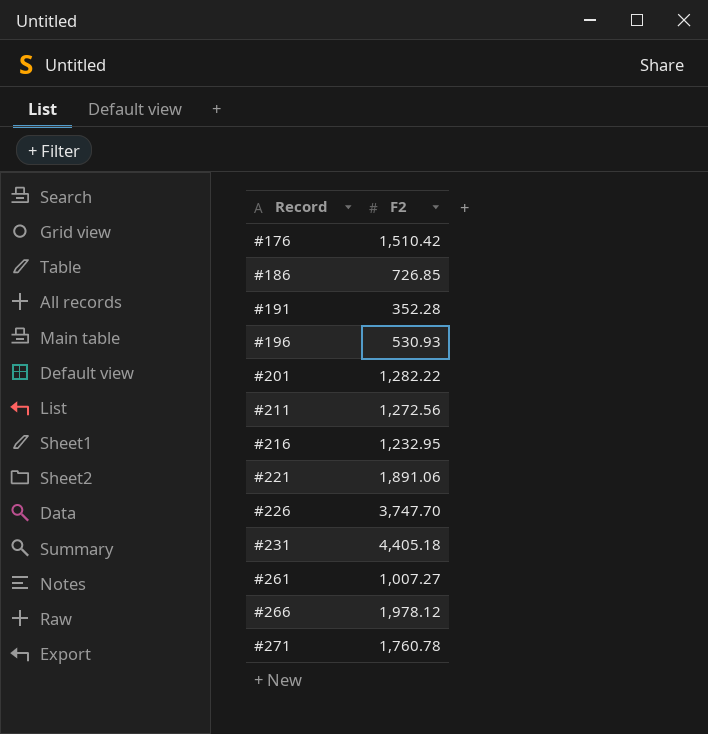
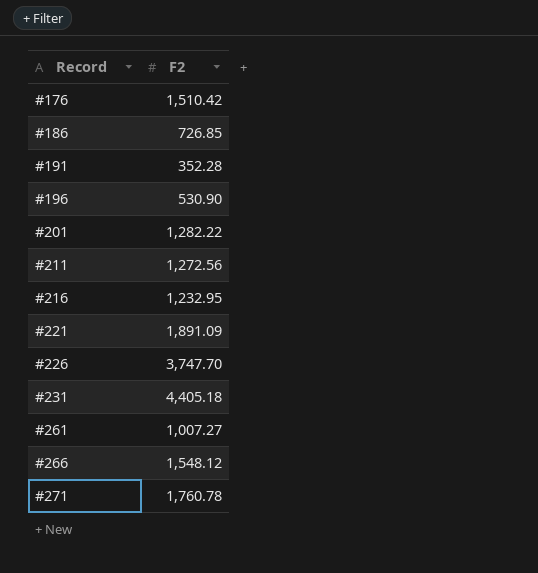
#196 | F2: 530.93 -> 530.90
#221 | F2: 1,891.06 -> 1,891.09
#266 | F2: 1,978.12 -> 1,548.12

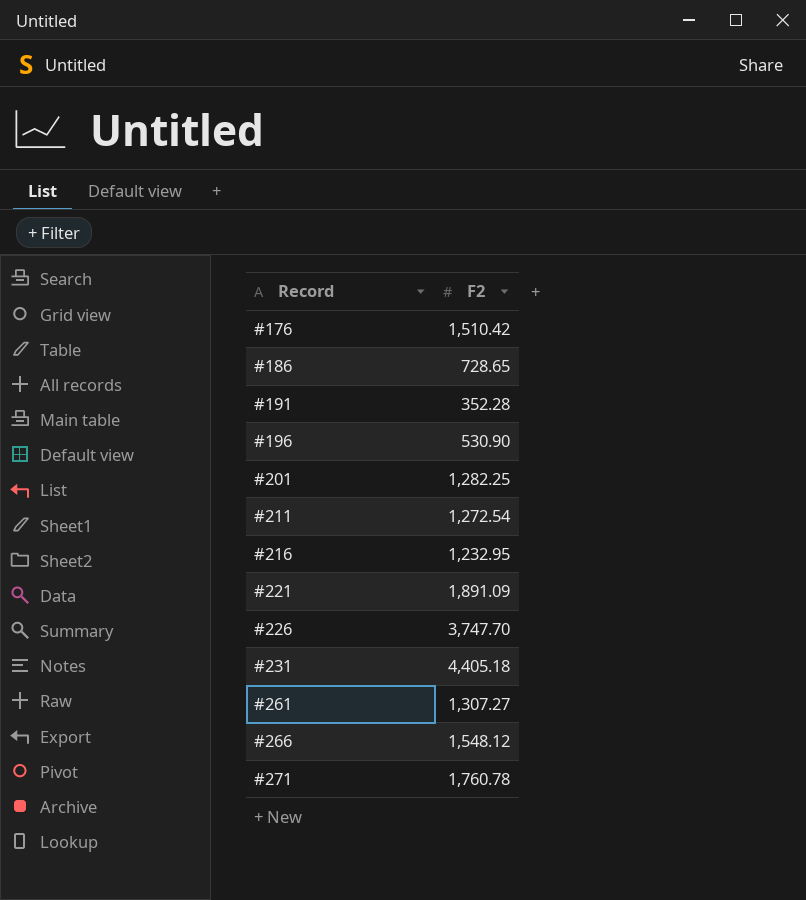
#186 | F2: 726.85 -> 728.65
#201 | F2: 1,282.22 -> 1,282.25
#211 | F2: 1,272.56 -> 1,272.54
#261 | F2: 1,007.27 -> 1,307.27

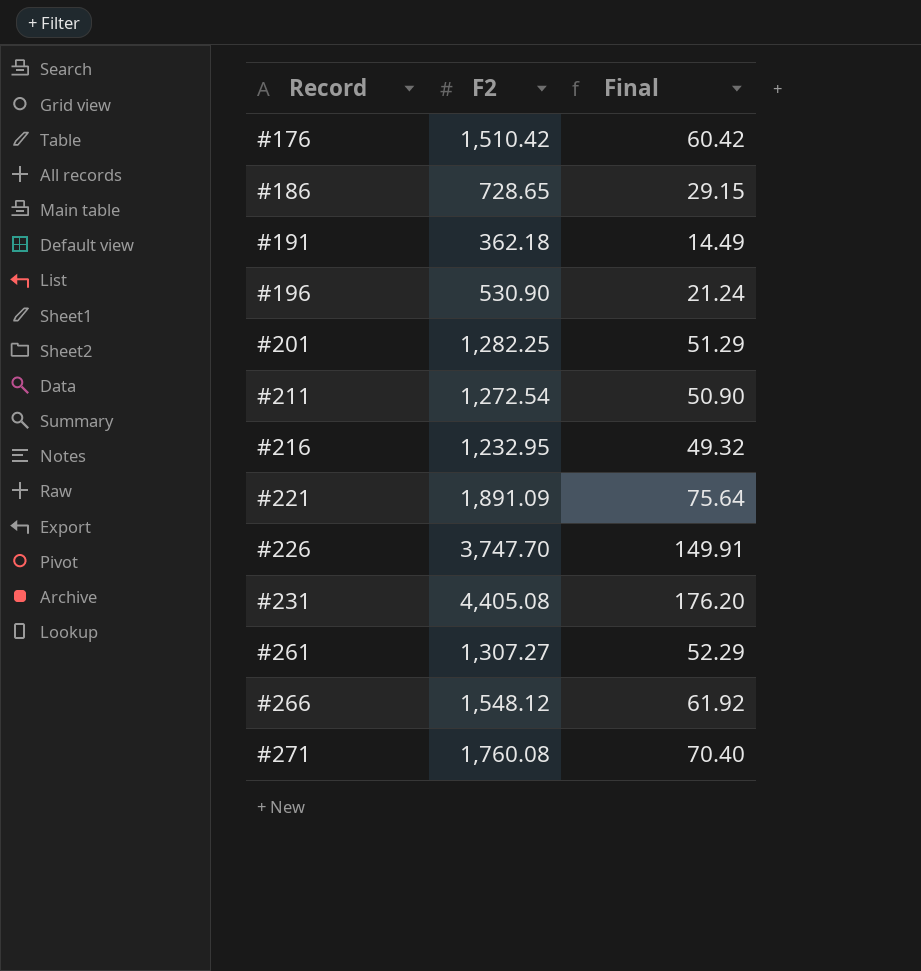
column Final | formula: none -> [F2] * 0.04
#191 | F2: 352.28 -> 362.18
#231 | F2: 4,405.18 -> 4,405.08
#271 | F2: 1,760.78 -> 1,760.08

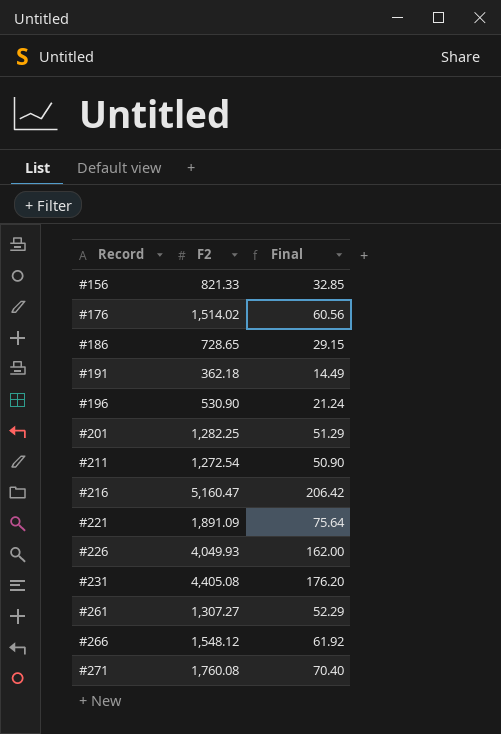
row #156: none -> 821.33 | 32.85
#176 | F2: 1,510.42 -> 1,514.02
#176 | Final: 60.42 -> 60.56
#216 | F2: 1,232.95 -> 5,160.47
#216 | Final: 49.32 -> 206.42
#226 | F2: 3,747.70 -> 4,049.93
#226 | Final: 149.91 -> 162.00

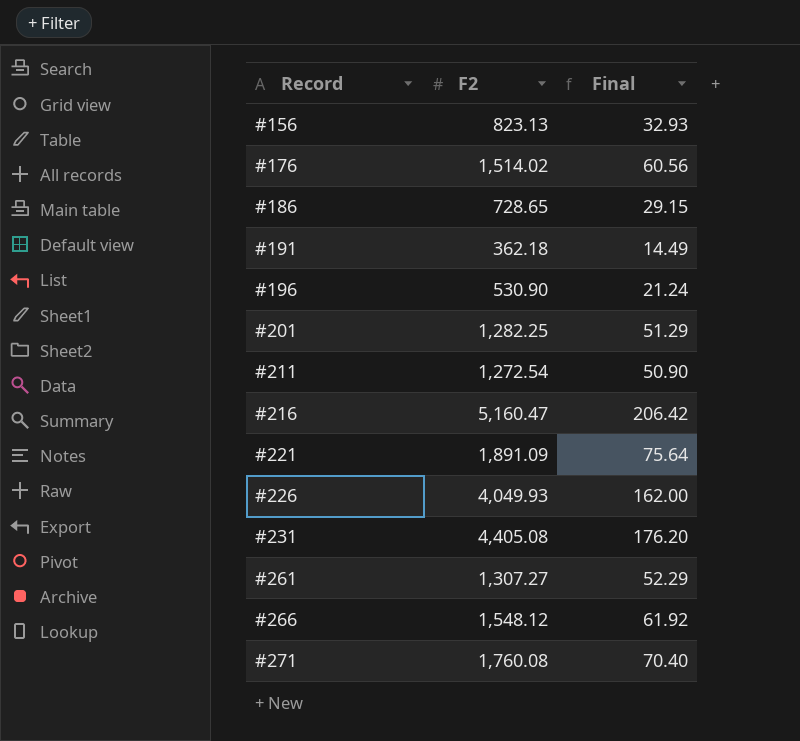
#156 | F2: 821.33 -> 823.13
#156 | Final: 32.85 -> 32.93

